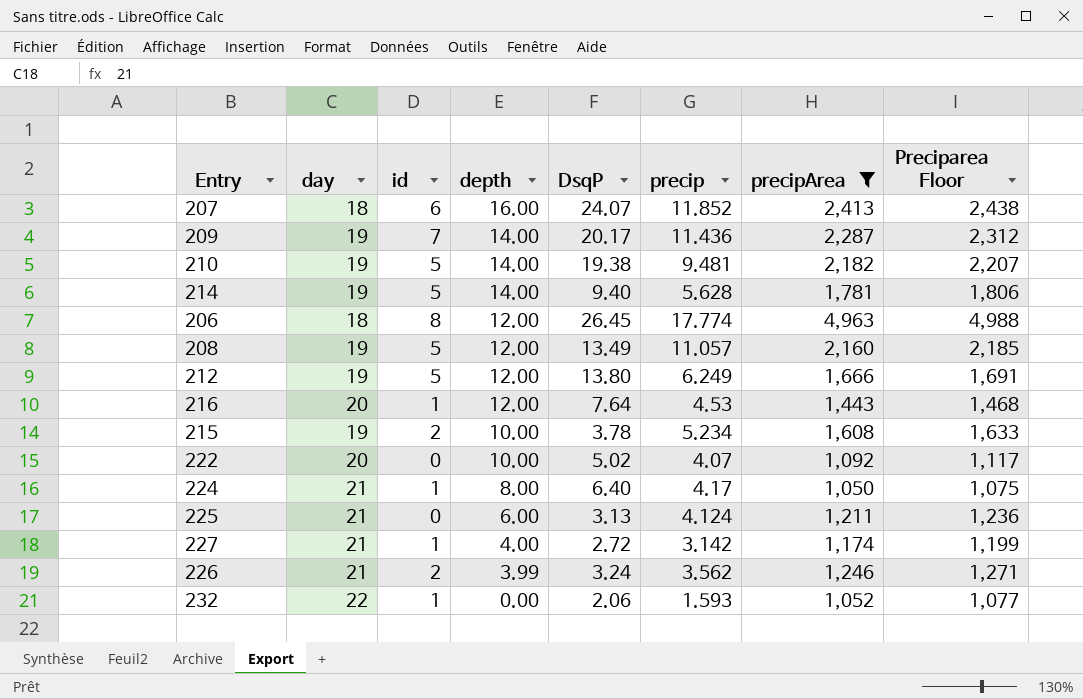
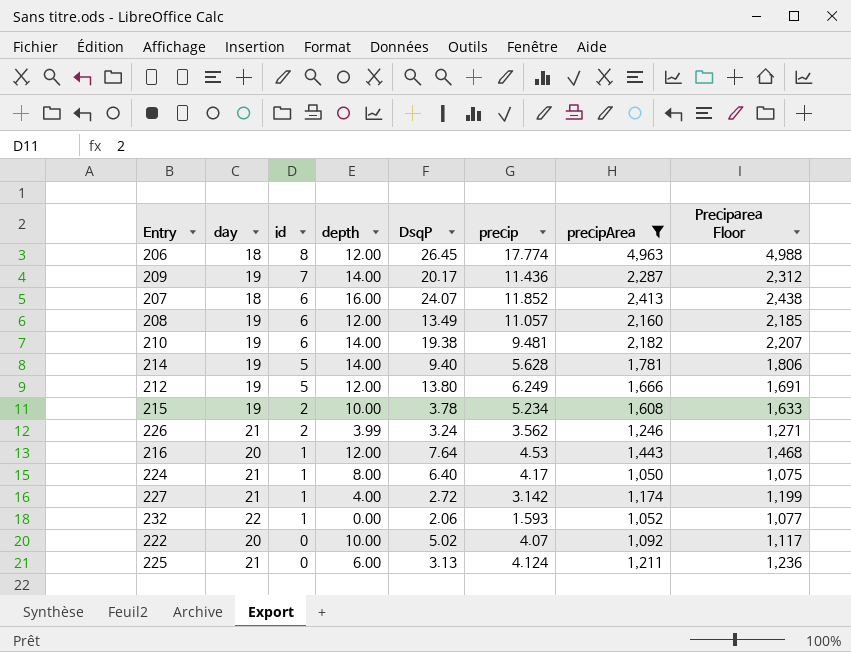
row order: depth descending -> id descending
208 | id: 5 -> 6
210 | id: 5 -> 6

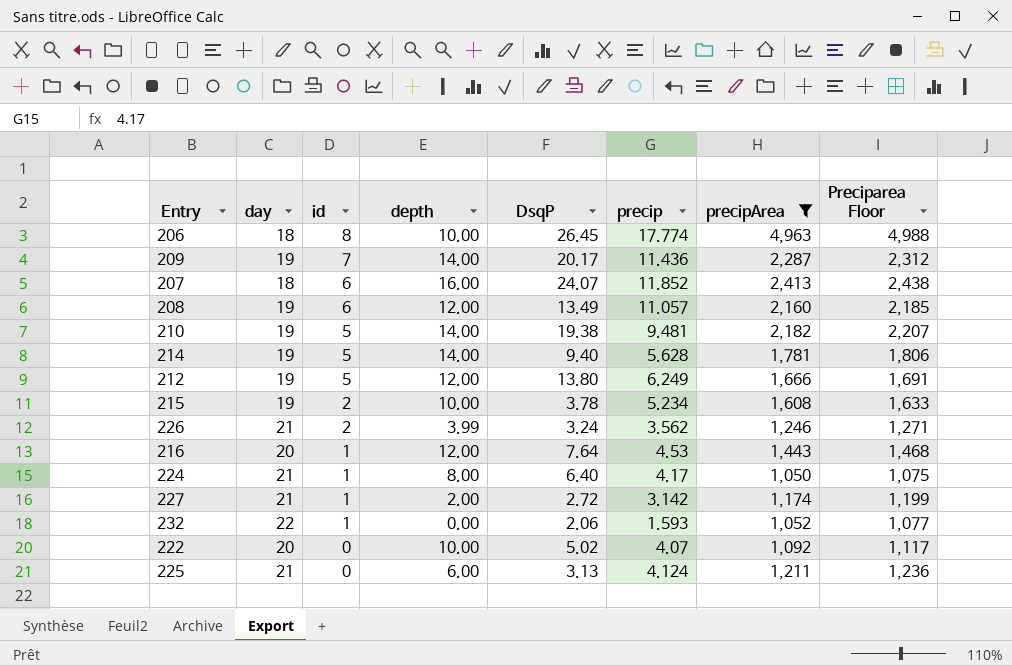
206 | depth: 12.00 -> 10.00
210 | id: 6 -> 5
227 | depth: 4.00 -> 2.00

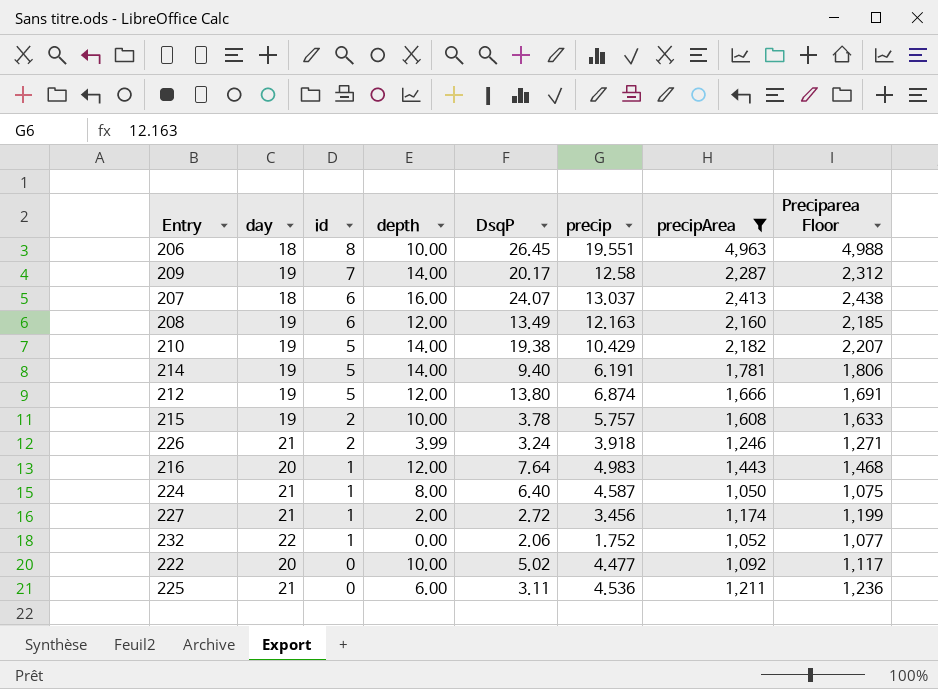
206 | precip: 17.774 -> 19.551
209 | precip: 11.436 -> 12.58
207 | precip: 11.852 -> 13.037
208 | precip: 11.057 -> 12.163
210 | precip: 9.481 -> 10.429
214 | precip: 5.628 -> 6.191
212 | precip: 6.249 -> 6.874
215 | precip: 5.234 -> 5.757
226 | precip: 3.562 -> 3.918
216 | precip: 4.53 -> 4.983
224 | precip: 4.17 -> 4.587
227 | precip: 3.142 -> 3.456
232 | precip: 1.593 -> 1.752
222 | precip: 4.07 -> 4.477
225 | DsqP: 3.13 -> 3.11
225 | precip: 4.124 -> 4.536

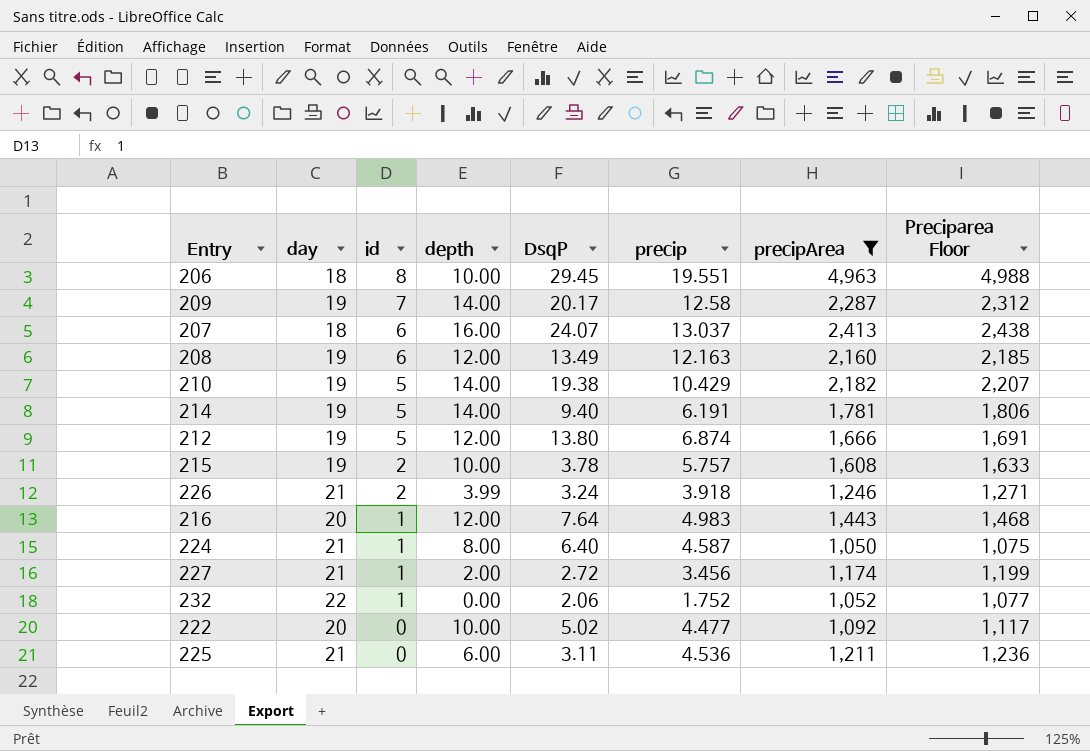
206 | DsqP: 26.45 -> 29.45

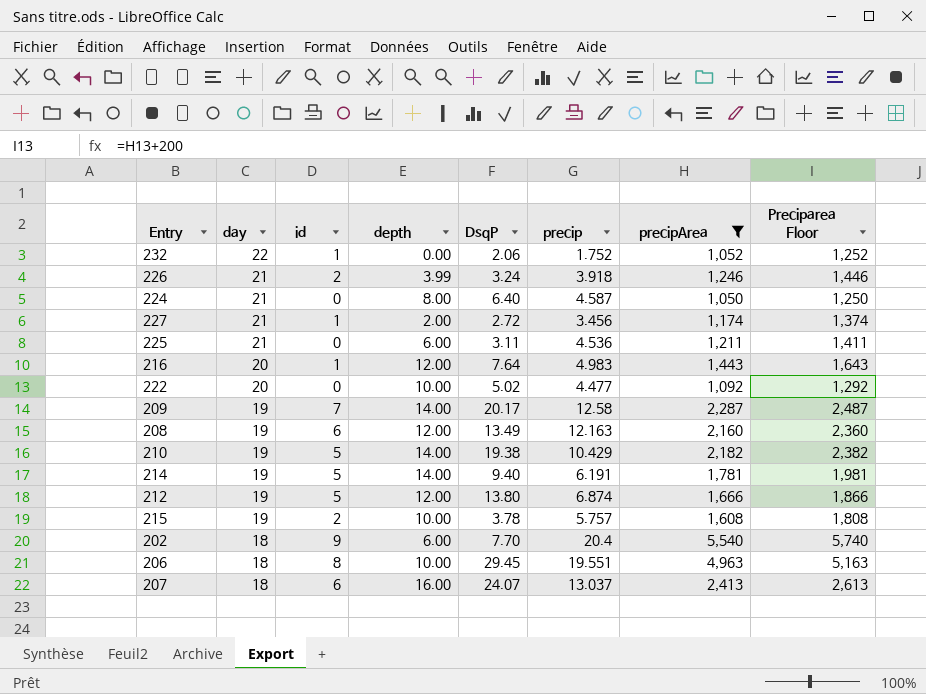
row order: id descending -> day descending
column Preciparea Floor | formula: [precipArea] + 25 -> [precipArea] + 200
224 | id: 1 -> 0
row 202: none -> 18 | 9 | 6.00 | 7.70 | 20.4 | 5,540 | 5,740

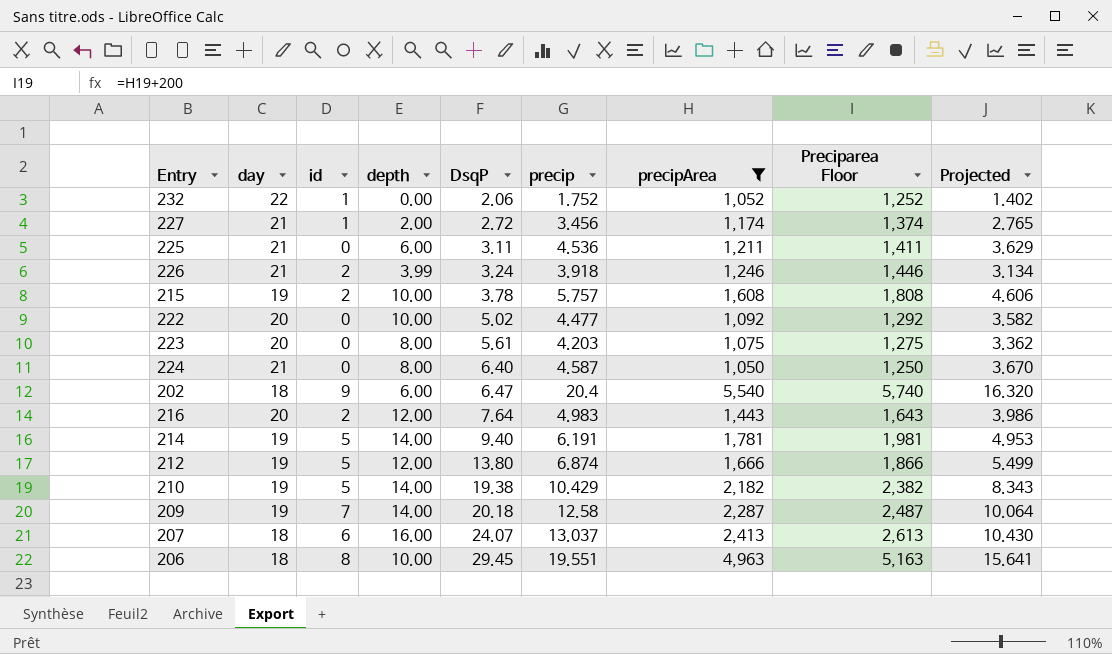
row order: day descending -> DsqP ascending
column Projected | formula: none -> [precip] * 0.8
row 208: 19 | 6 | 12.00 | 13.49 | 12.163 | 2,160 | 2,360 -> none
row 223: none -> 20 | 0 | 8.00 | 5.61 | 4.203 | 1,075 | 1,275 | 3.362
202 | DsqP: 7.70 -> 6.47
216 | id: 1 -> 2
209 | DsqP: 20.17 -> 20.18

